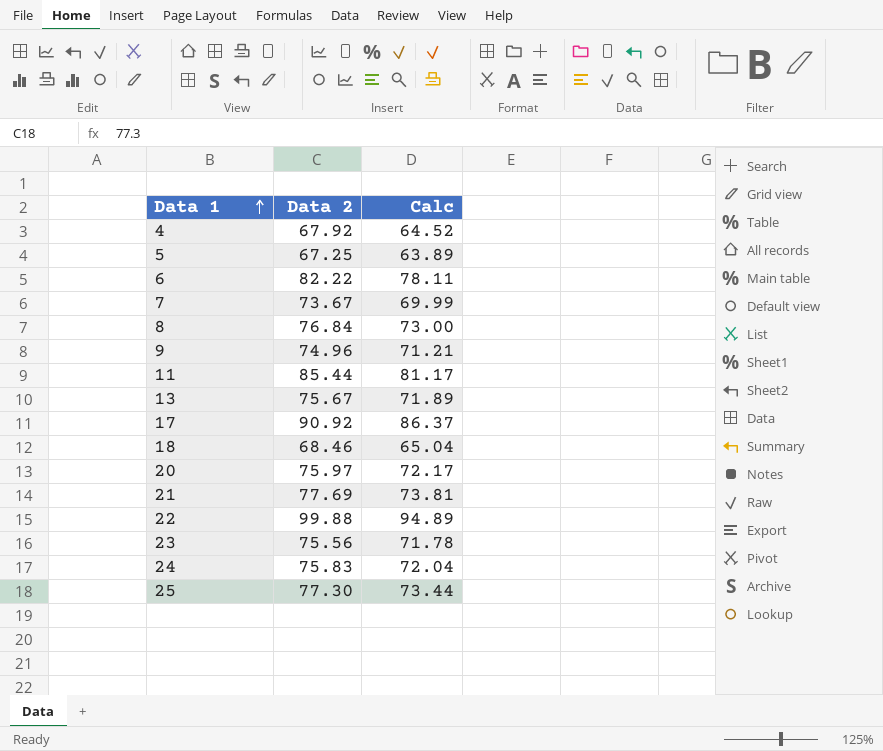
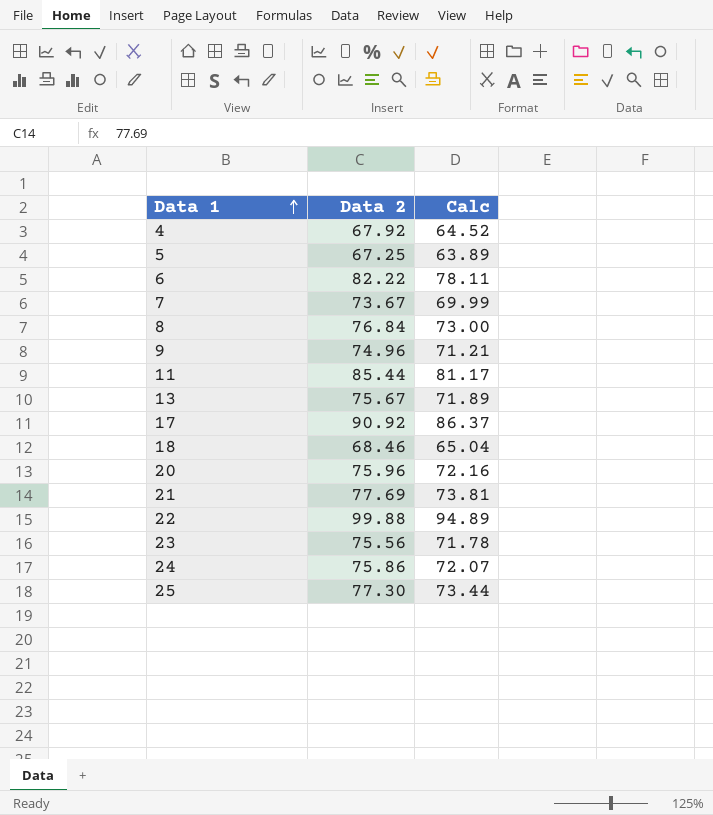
20 | Data 2: 75.97 -> 75.96
20 | Calc: 72.17 -> 72.16
24 | Data 2: 75.83 -> 75.86
24 | Calc: 72.04 -> 72.07

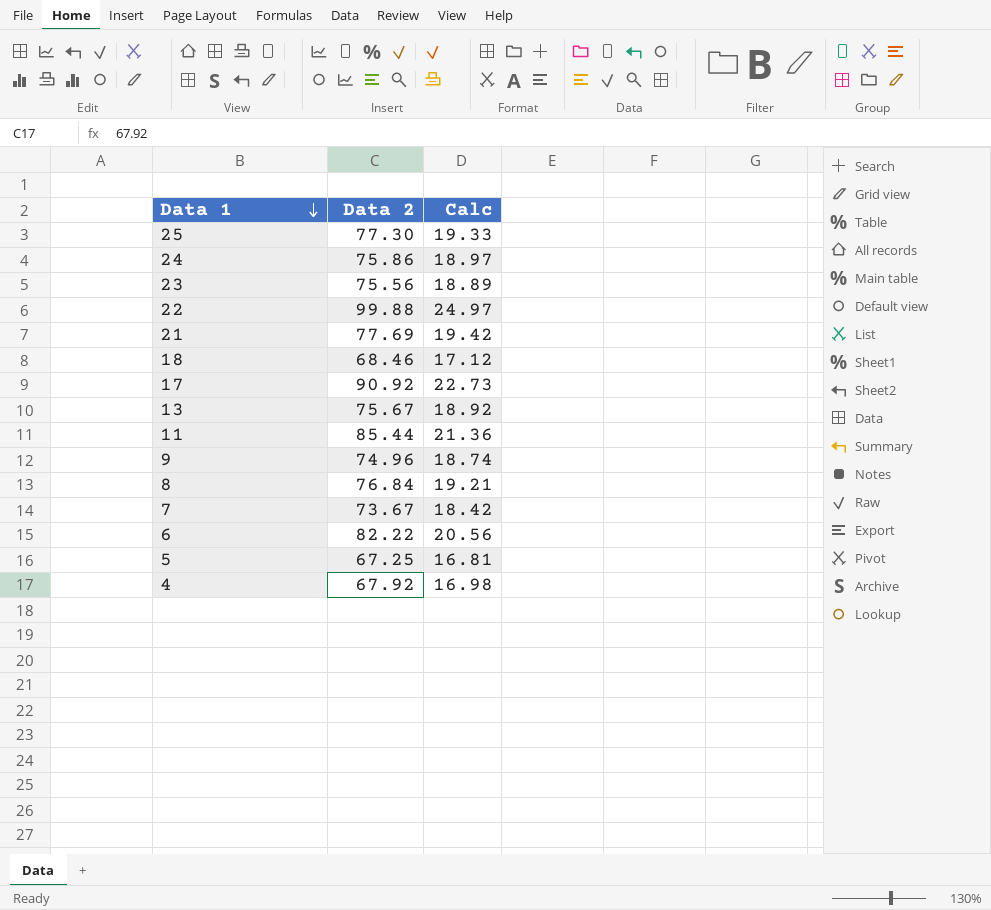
row order: Data 1 ascending -> Data 1 descending
column Calc | formula: [Data 2] * 0.95 -> [Data 2] * 0.25
row 20: 75.96 | 72.16 -> none

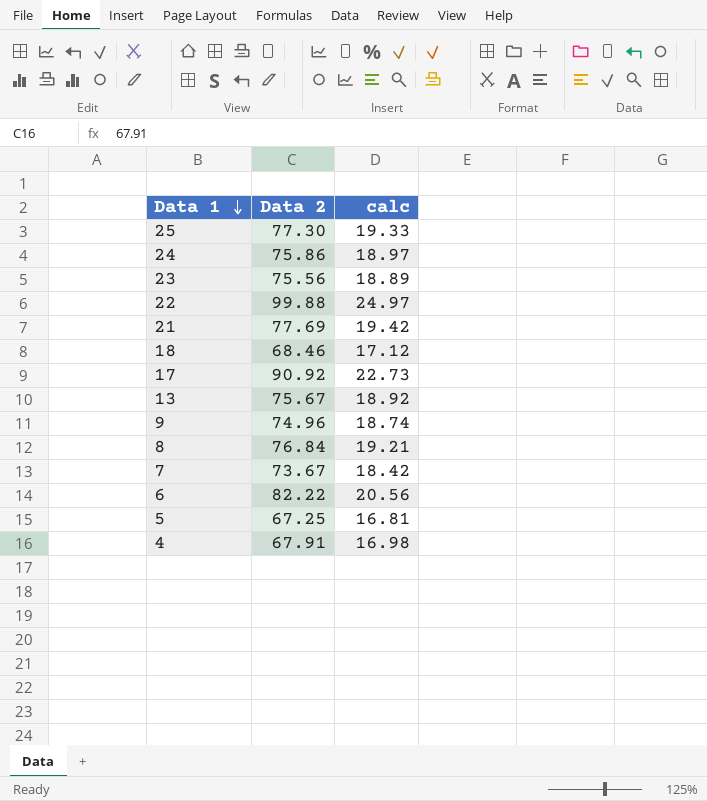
column name: Calc -> calc
row 11: 85.44 | 21.36 -> none
4 | Data 2: 67.92 -> 67.91

